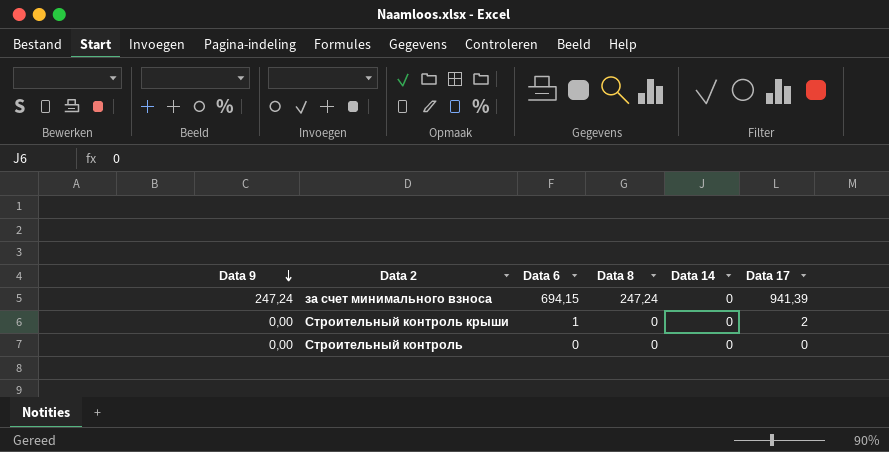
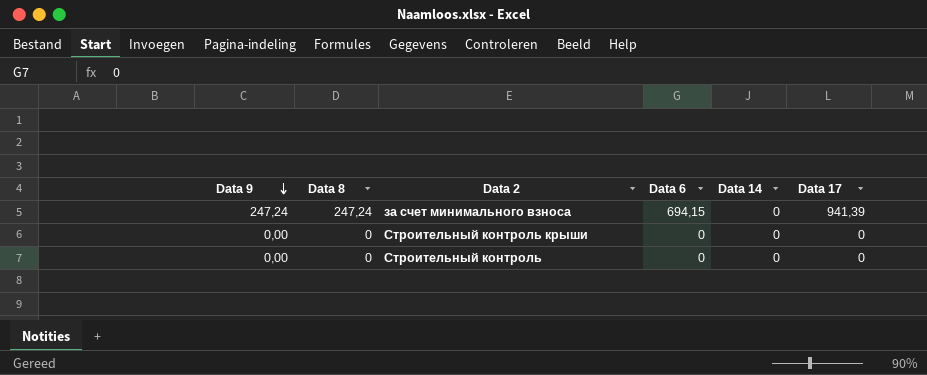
column Data 8 | position: 4 -> 2
Строительный контроль крыши | Data 6: 1 -> 0
Строительный контроль крыши | Data 17: 2 -> 0

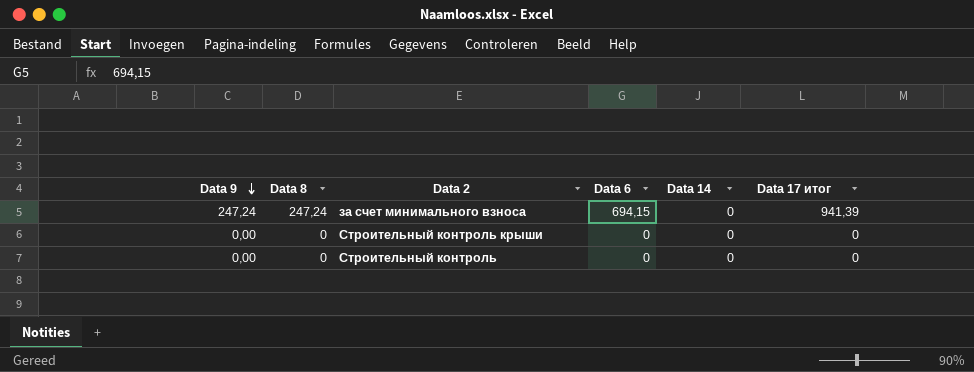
column name: Data 17 -> Data 17 итог

